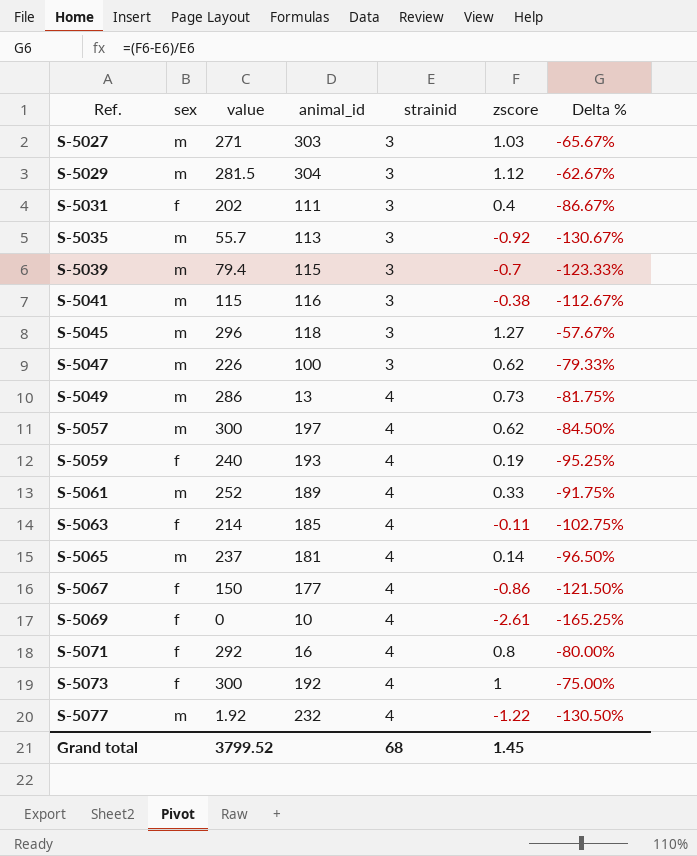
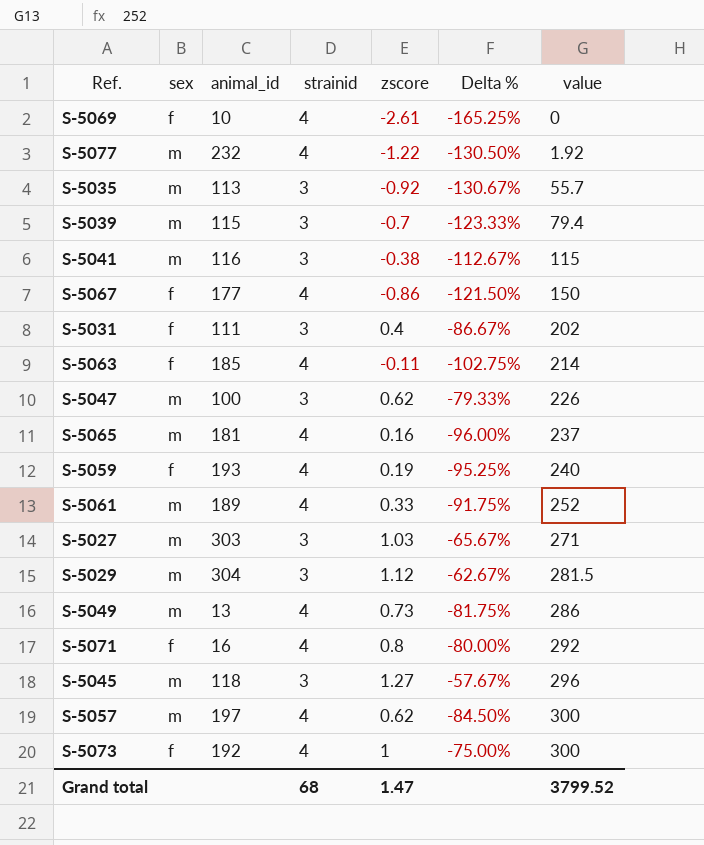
row order: Ref. ascending -> value ascending
column value | position: 3 -> 7
S-5065 | zscore: 0.14 -> 0.16
S-5065 | Delta %: -96.50% -> -96.00%
Grand total | zscore: 1.45 -> 1.47

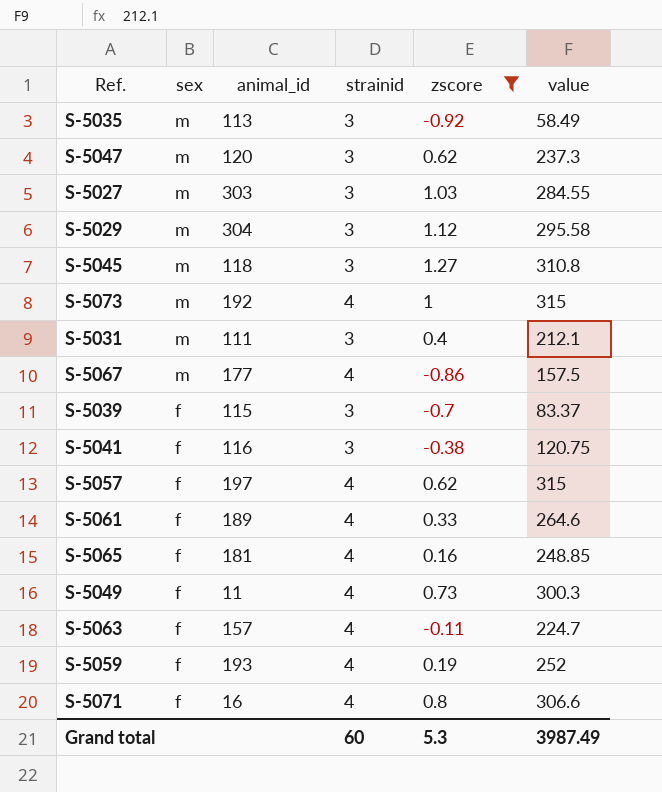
filter: none -> zscore >= -0.92
row order: value ascending -> sex descending
column Delta % | formula: ([zscore] - [strainid]) / [strainid] -> none
S-5035 | value: 55.7 -> 58.49
S-5047 | animal_id: 100 -> 120
S-5047 | value: 226 -> 237.3
S-5027 | value: 271 -> 284.55
S-5029 | value: 281.5 -> 295.58
S-5045 | value: 296 -> 310.8
S-5073 | sex: f -> m
S-5073 | value: 300 -> 315
S-5031 | sex: f -> m
S-5031 | value: 202 -> 212.1
S-5067 | sex: f -> m
S-5067 | value: 150 -> 157.5
S-5039 | sex: m -> f
S-5039 | value: 79.4 -> 83.37
S-5041 | sex: m -> f
S-5041 | value: 115 -> 120.75
S-5057 | sex: m -> f
S-5057 | value: 300 -> 315
S-5061 | sex: m -> f
S-5061 | value: 252 -> 264.6
S-5065 | sex: m -> f
S-5065 | value: 237 -> 248.85
S-5049 | sex: m -> f
S-5049 | animal_id: 13 -> 11
S-5049 | value: 286 -> 300.3
S-5063 | animal_id: 185 -> 157
S-5063 | value: 214 -> 224.7
S-5059 | value: 240 -> 252
S-5071 | value: 292 -> 306.6
Grand total | strainid: 68 -> 60
Grand total | zscore: 1.47 -> 5.3
Grand total | value: 3799.52 -> 3987.49

